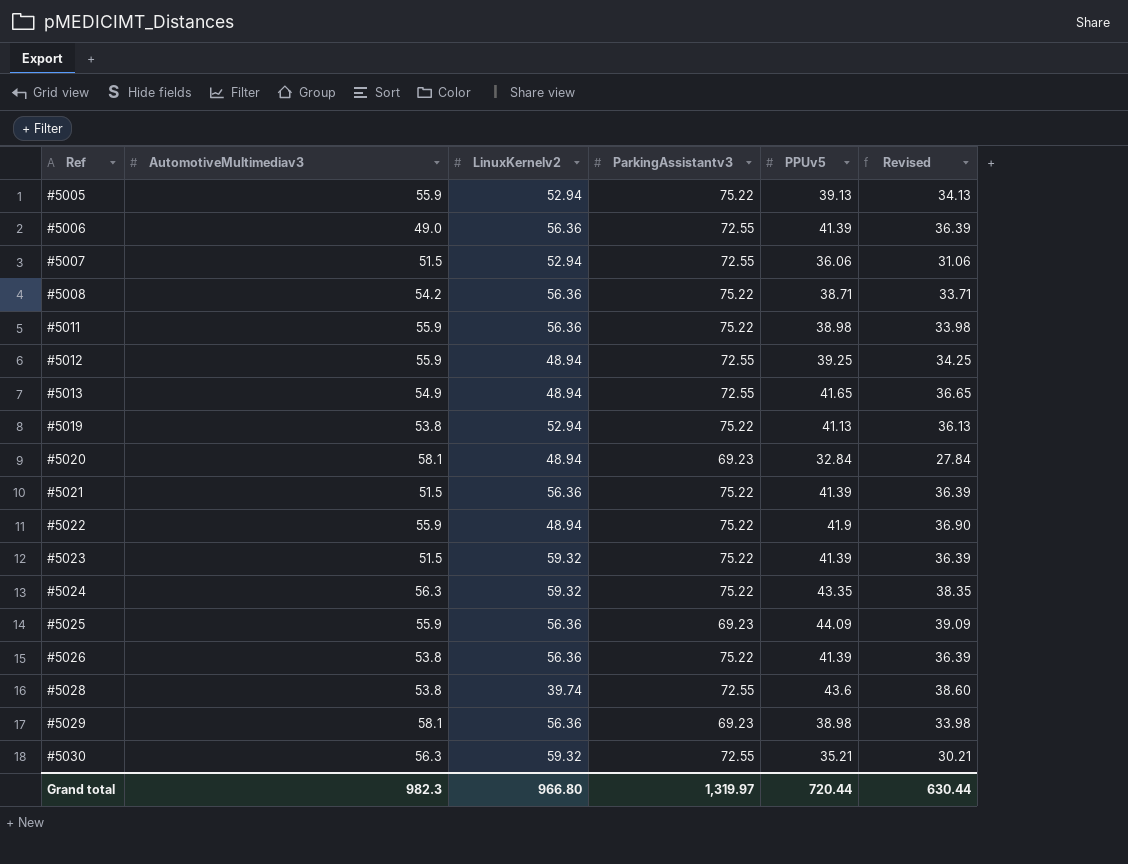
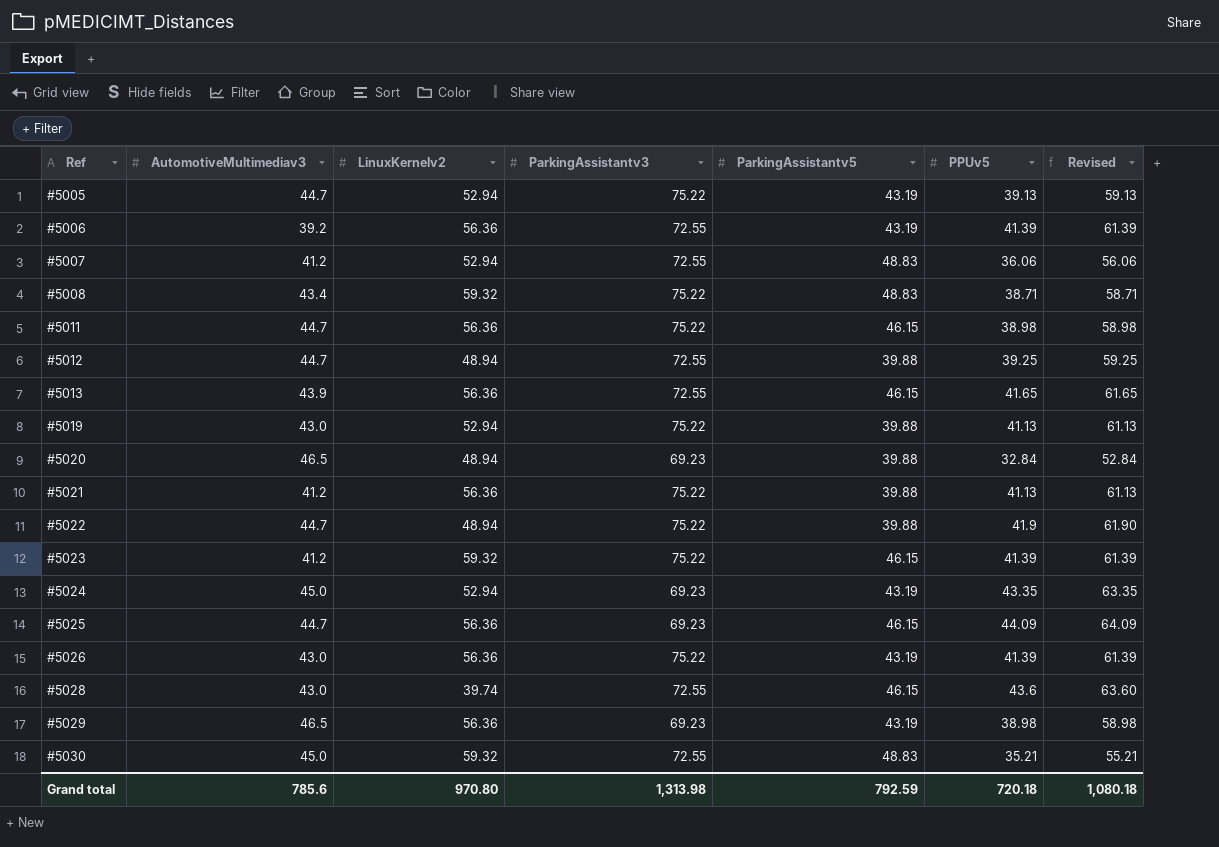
column ParkingAssistantv5 | position: none -> 5
column Revised | formula: [PPUv5] - 5 -> [PPUv5] + 20
#5005 | AutomotiveMultimediav3: 55.9 -> 44.7
#5006 | AutomotiveMultimediav3: 49.0 -> 39.2
#5007 | AutomotiveMultimediav3: 51.5 -> 41.2
#5008 | AutomotiveMultimediav3: 54.2 -> 43.4
#5008 | LinuxKernelv2: 56.36 -> 59.32
#5011 | AutomotiveMultimediav3: 55.9 -> 44.7
#5012 | AutomotiveMultimediav3: 55.9 -> 44.7
#5013 | AutomotiveMultimediav3: 54.9 -> 43.9
#5013 | LinuxKernelv2: 48.94 -> 56.36
#5019 | AutomotiveMultimediav3: 53.8 -> 43.0
#5020 | AutomotiveMultimediav3: 58.1 -> 46.5
#5021 | AutomotiveMultimediav3: 51.5 -> 41.2
#5021 | PPUv5: 41.39 -> 41.13
#5022 | AutomotiveMultimediav3: 55.9 -> 44.7
#5023 | AutomotiveMultimediav3: 51.5 -> 41.2
#5024 | AutomotiveMultimediav3: 56.3 -> 45.0
#5024 | LinuxKernelv2: 59.32 -> 52.94
#5024 | ParkingAssistantv3: 75.22 -> 69.23
#5025 | AutomotiveMultimediav3: 55.9 -> 44.7
#5026 | AutomotiveMultimediav3: 53.8 -> 43.0
#5028 | AutomotiveMultimediav3: 53.8 -> 43.0
#5029 | AutomotiveMultimediav3: 58.1 -> 46.5
#5030 | AutomotiveMultimediav3: 56.3 -> 45.0
Grand total | AutomotiveMultimediav3: 982.3 -> 785.6
Grand total | LinuxKernelv2: 966.80 -> 970.80
Grand total | ParkingAssistantv3: 1,319.97 -> 1,313.98
Grand total | PPUv5: 720.44 -> 720.18
Grand total | Revised: 630.44 -> 1,080.18

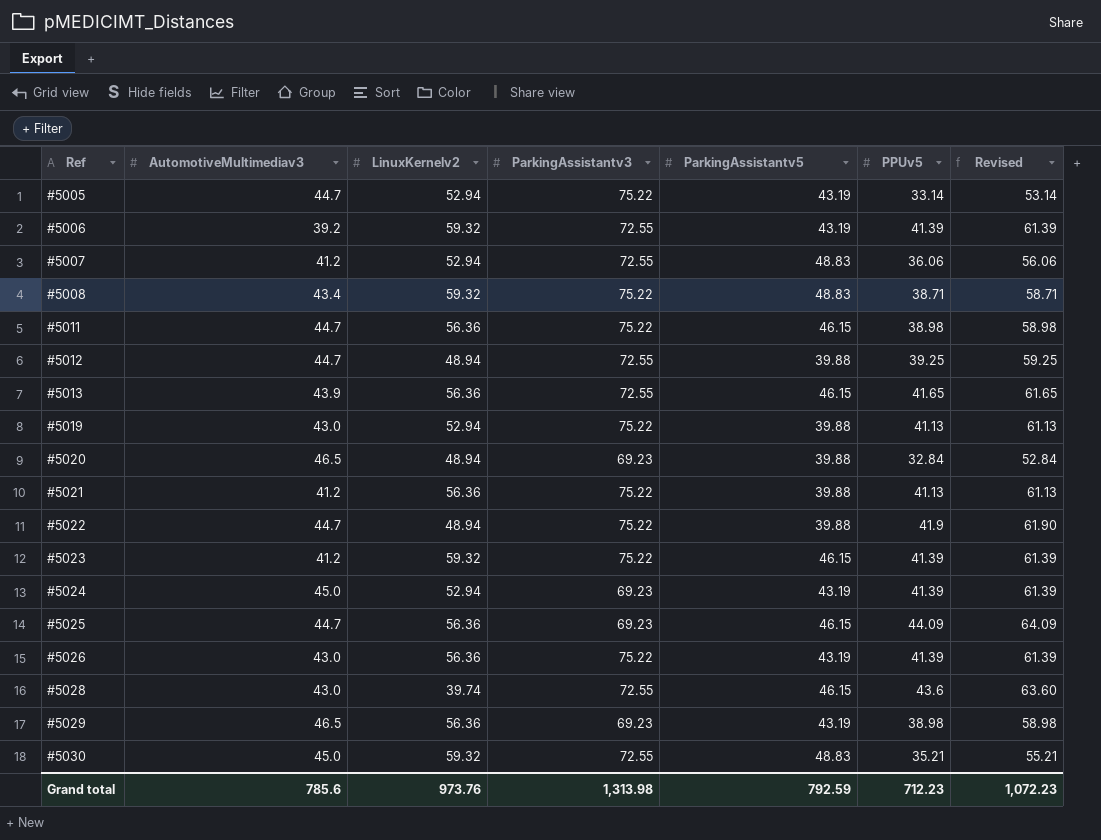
#5005 | PPUv5: 39.13 -> 33.14
#5005 | Revised: 59.13 -> 53.14
#5006 | LinuxKernelv2: 56.36 -> 59.32
#5024 | PPUv5: 43.35 -> 41.39
#5024 | Revised: 63.35 -> 61.39
Grand total | LinuxKernelv2: 970.80 -> 973.76
Grand total | PPUv5: 720.18 -> 712.23
Grand total | Revised: 1,080.18 -> 1,072.23

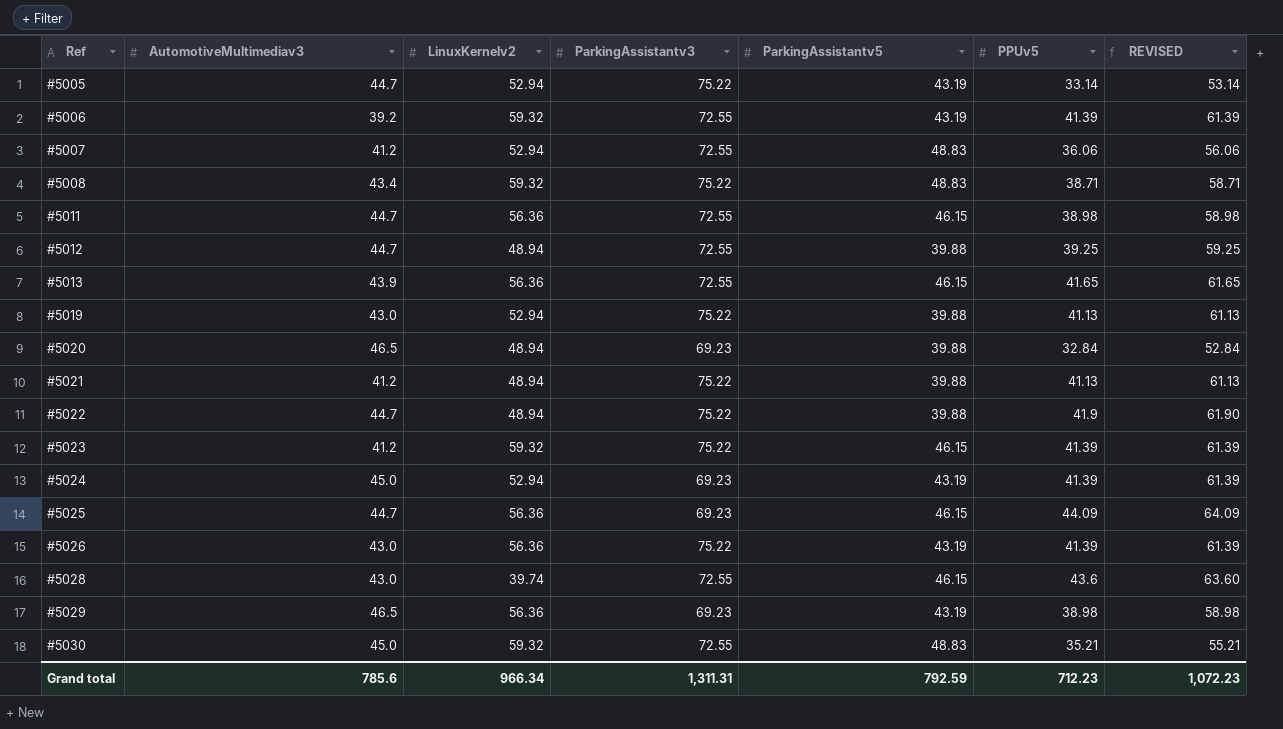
column name: Revised -> REVISED
#5011 | ParkingAssistantv3: 75.22 -> 72.55
#5021 | LinuxKernelv2: 56.36 -> 48.94
Grand total | LinuxKernelv2: 973.76 -> 966.34
Grand total | ParkingAssistantv3: 1,313.98 -> 1,311.31

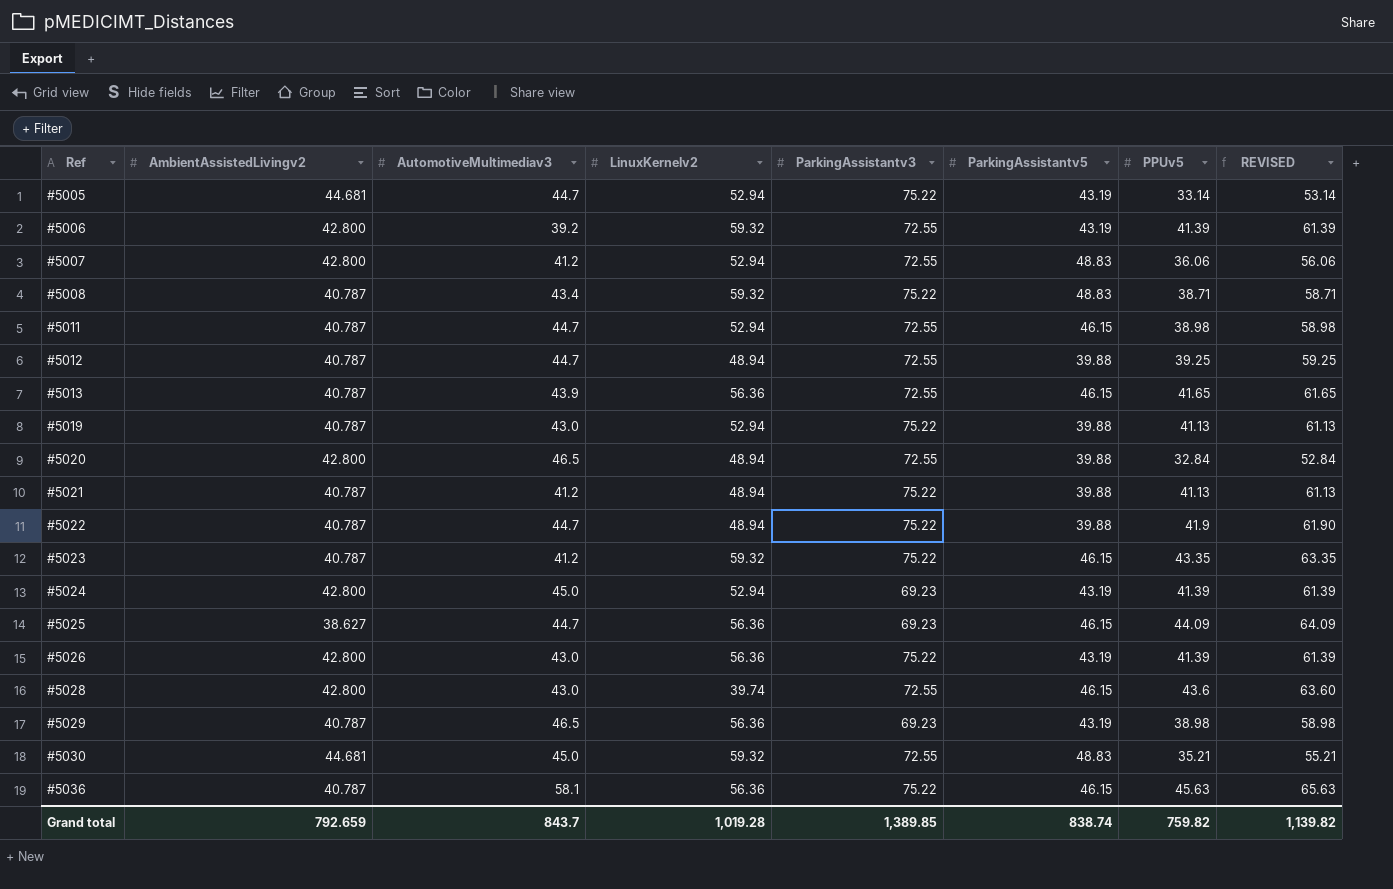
column AmbientAssistedLivingv2 | position: none -> 2
#5011 | LinuxKernelv2: 56.36 -> 52.94
#5020 | ParkingAssistantv3: 69.23 -> 72.55
#5023 | PPUv5: 41.39 -> 43.35
#5023 | REVISED: 61.39 -> 63.35
row #5036: none -> 40.787 | 58.1 | 56.36 | 75.22 | 46.15 | 45.63 | 65.63
Grand total | AutomotiveMultimediav3: 785.6 -> 843.7
Grand total | LinuxKernelv2: 966.34 -> 1,019.28
Grand total | ParkingAssistantv3: 1,311.31 -> 1,389.85
Grand total | ParkingAssistantv5: 792.59 -> 838.74
Grand total | PPUv5: 712.23 -> 759.82
Grand total | REVISED: 1,072.23 -> 1,139.82

